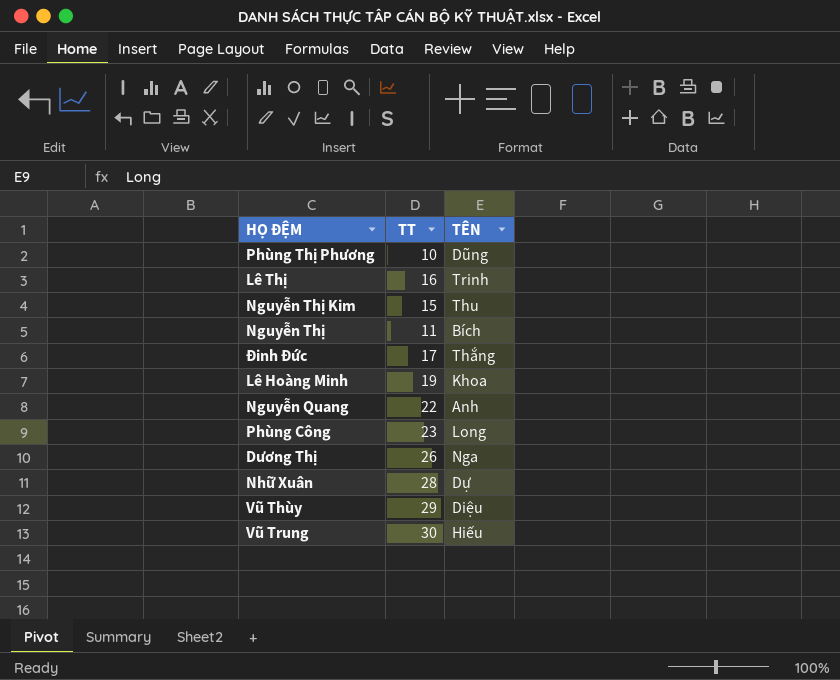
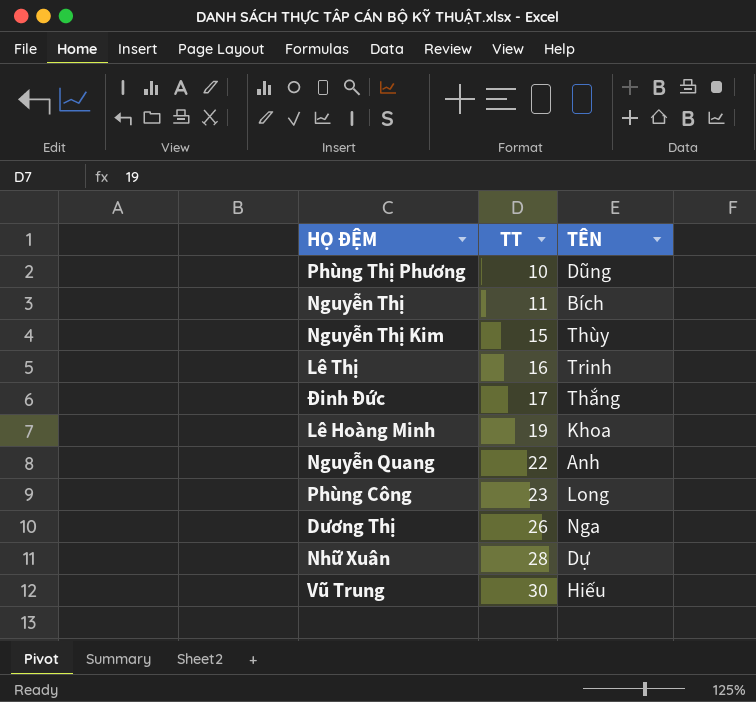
row order: none -> TT ascending
row Vũ Thùy: 29 | Diệu -> none
Nguyễn Thị Kim | TÊN: Thu -> Thùy

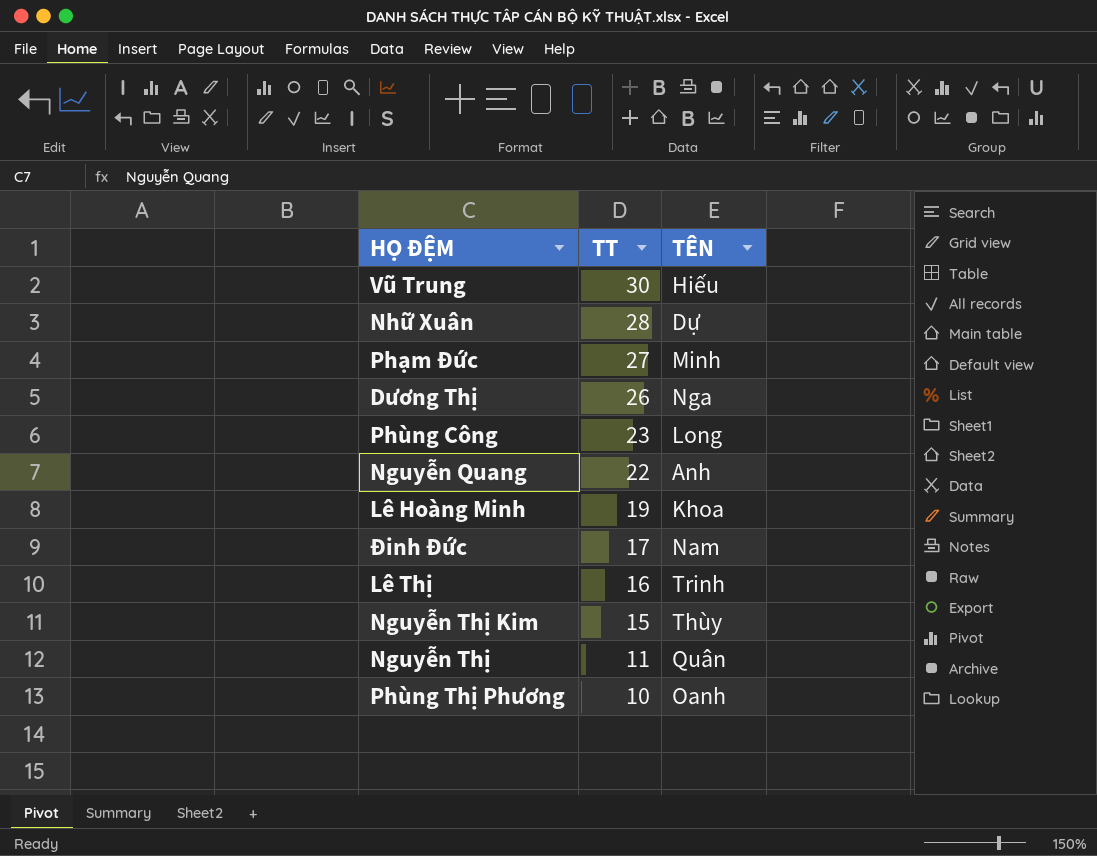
row order: TT ascending -> TT descending
row Phạm Đức: none -> 27 | Minh
Đinh Đức | TÊN: Thắng -> Nam
Nguyễn Thị | TÊN: Bích -> Quân
Phùng Thị Phương | TÊN: Dũng -> Oanh

